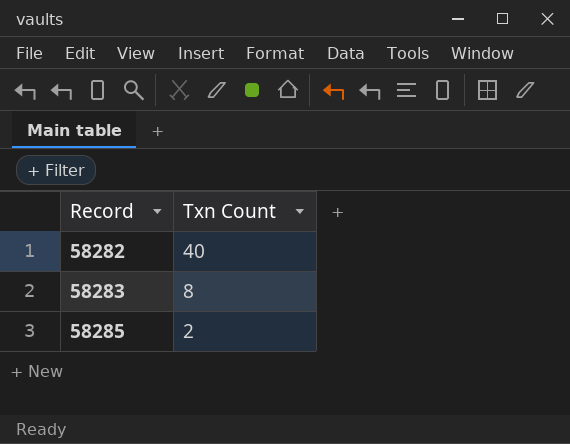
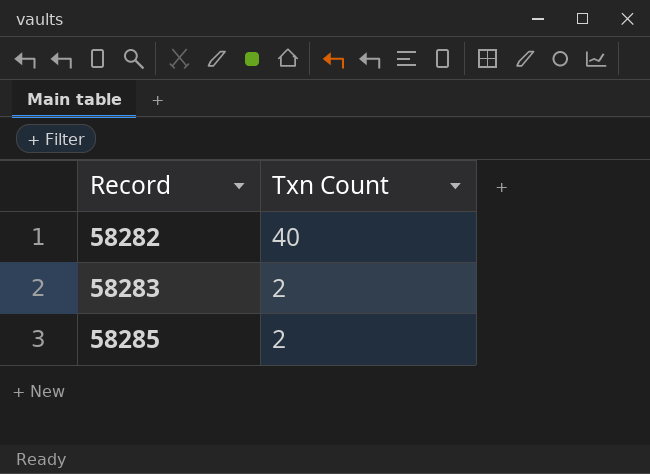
58283 | Txn Count: 8 -> 2

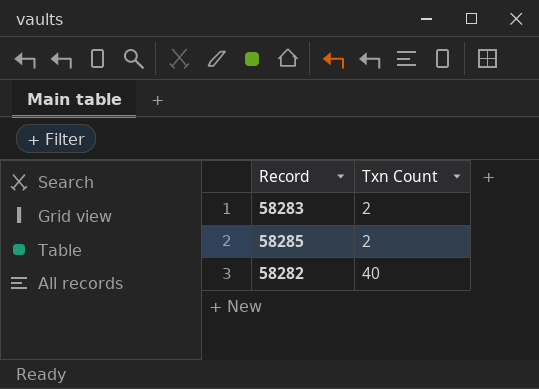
row order: Record ascending -> Txn Count ascending

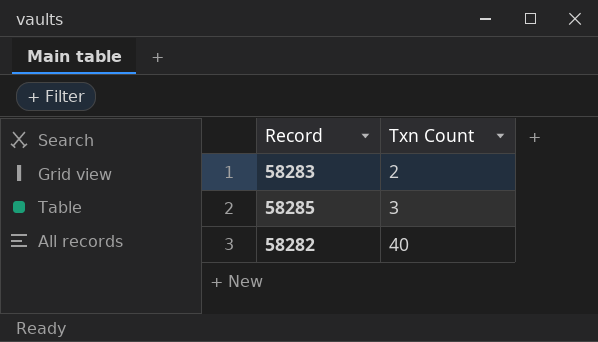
58285 | Txn Count: 2 -> 3

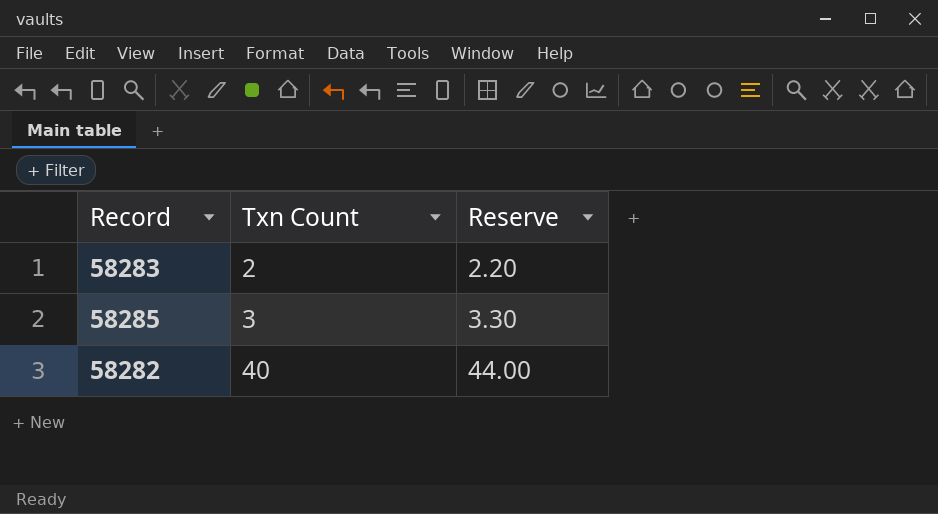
column Reserve | formula: none -> [Txn Count] * 1.1

